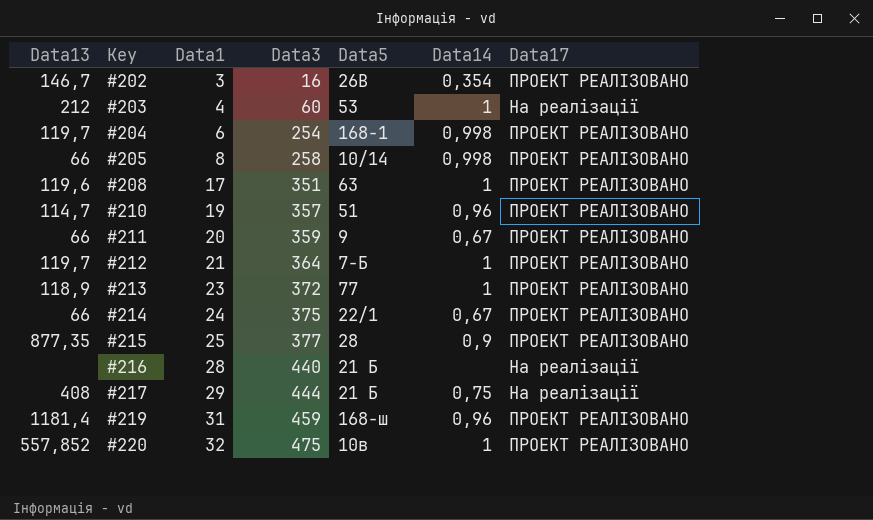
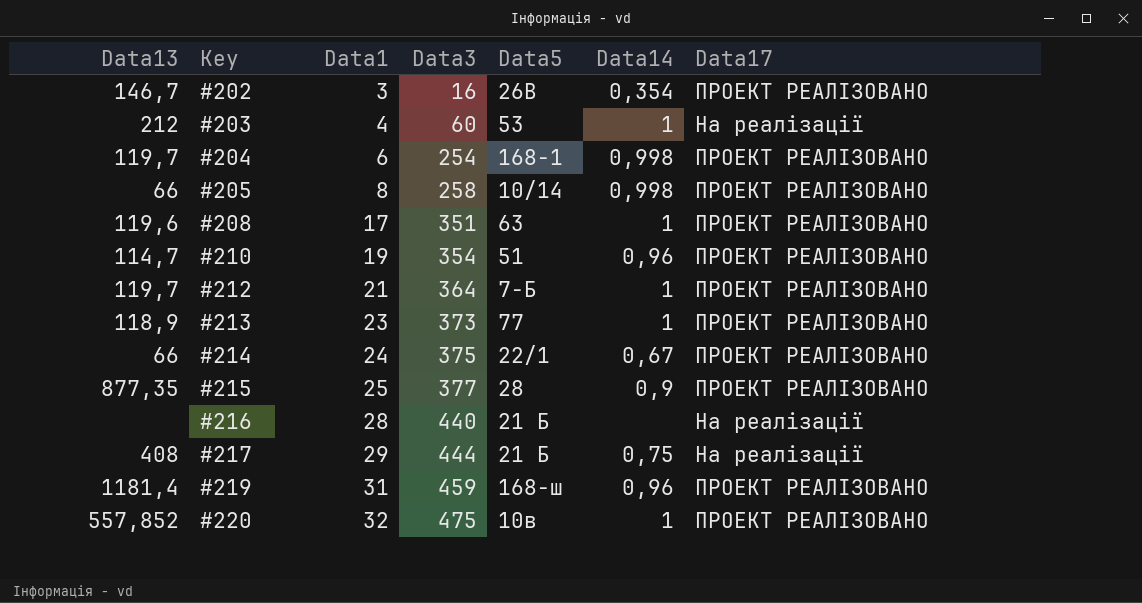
row #211: 66 | 20 | 359 | 9 | 0,67 | ПРОЕКТ РЕАЛІЗОВАНО -> none
#210 | Data3: 357 -> 354
#213 | Data3: 372 -> 373

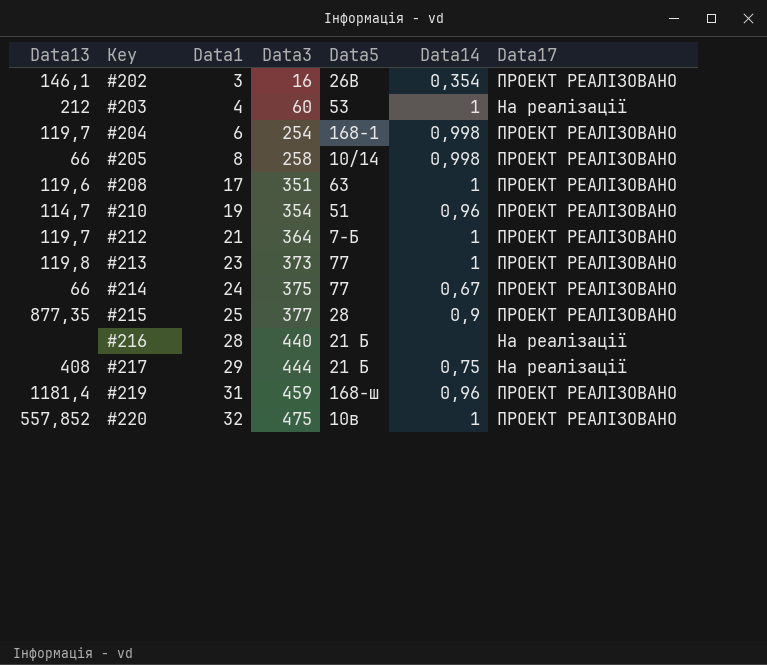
#202 | Data13: 146,7 -> 146,1
#213 | Data13: 118,9 -> 119,8
#214 | Data5: 22/1 -> 77

